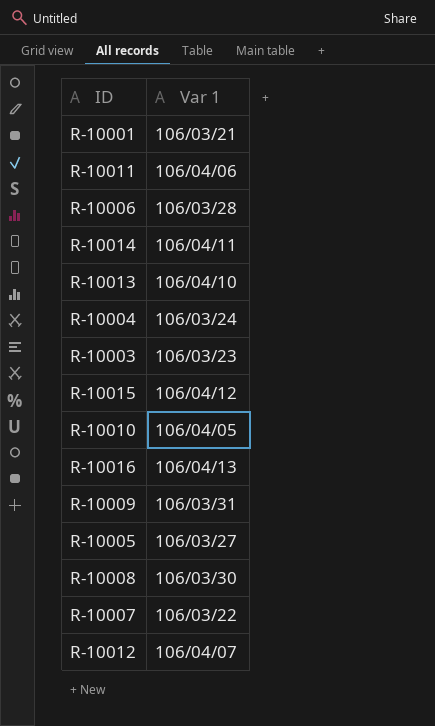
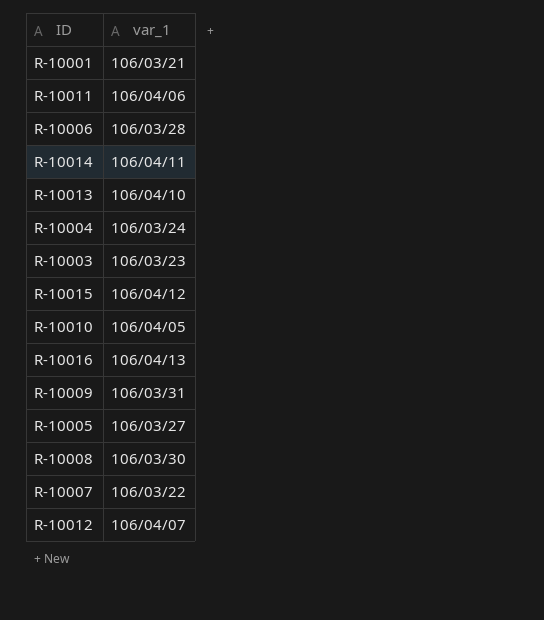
column name: Var 1 -> var_1

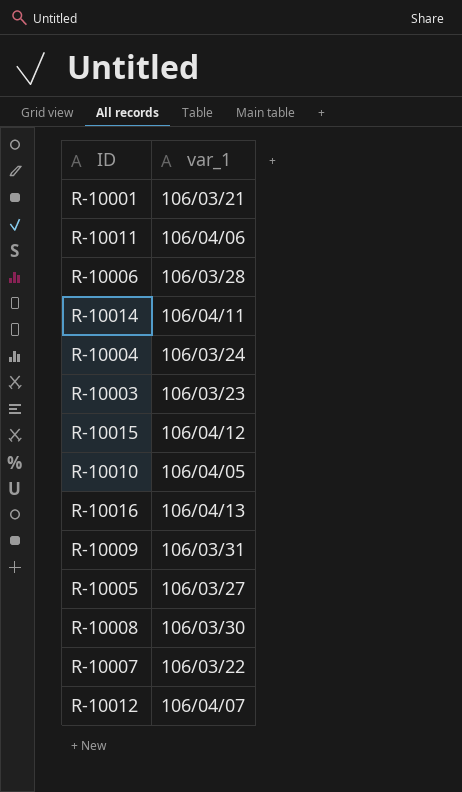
row R-10013: 106/04/10 -> none

